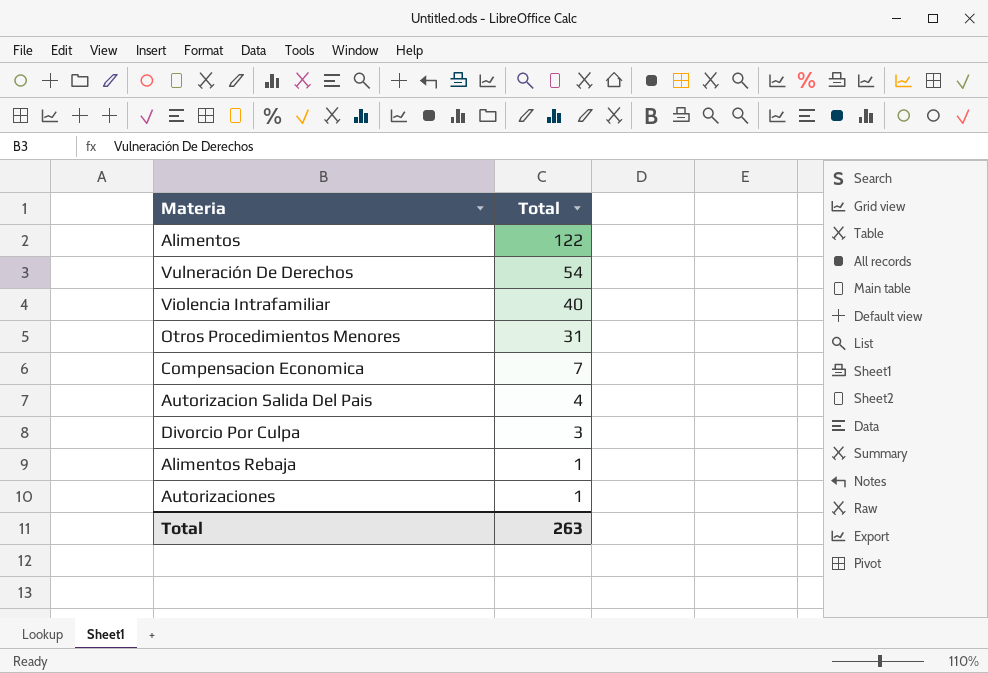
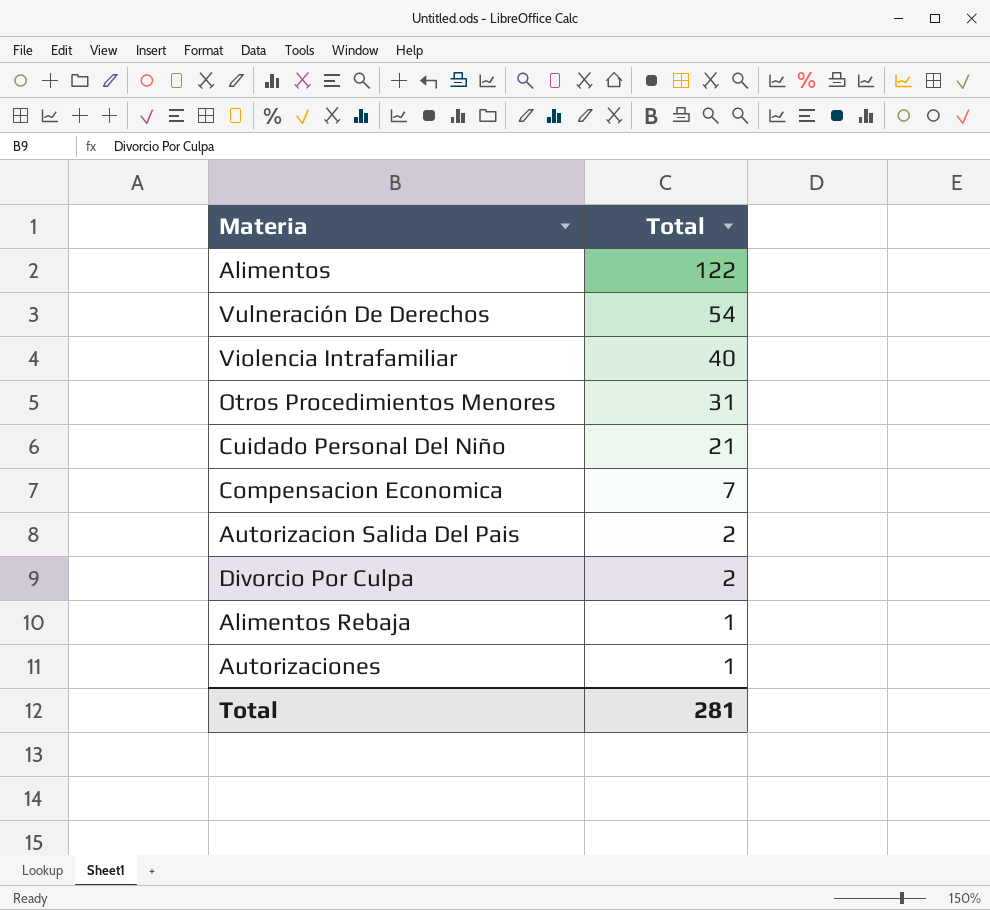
row Cuidado Personal Del Niño: none -> 21
Autorizacion Salida Del Pais | Total: 4 -> 2
Divorcio Por Culpa | Total: 3 -> 2
Total | Total: 263 -> 281

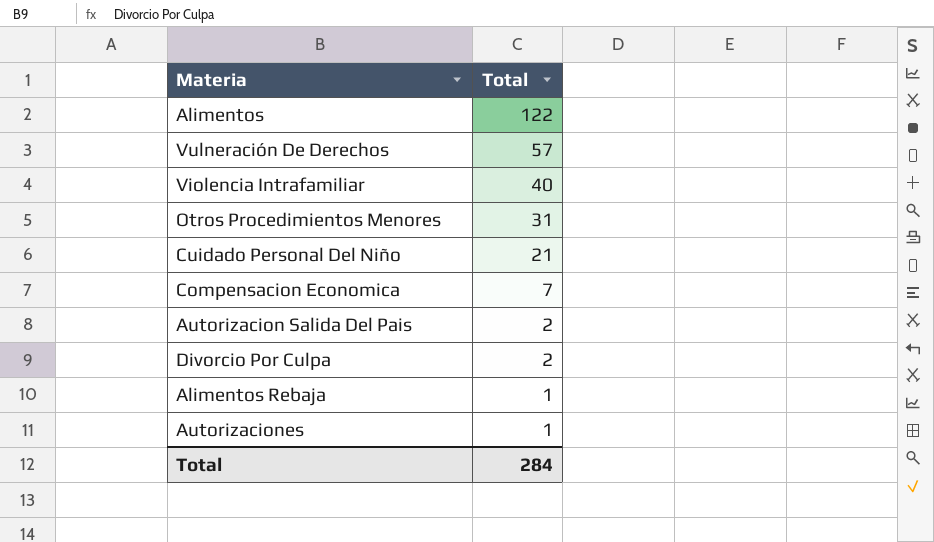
Vulneración De Derechos | Total: 54 -> 57
Total | Total: 281 -> 284

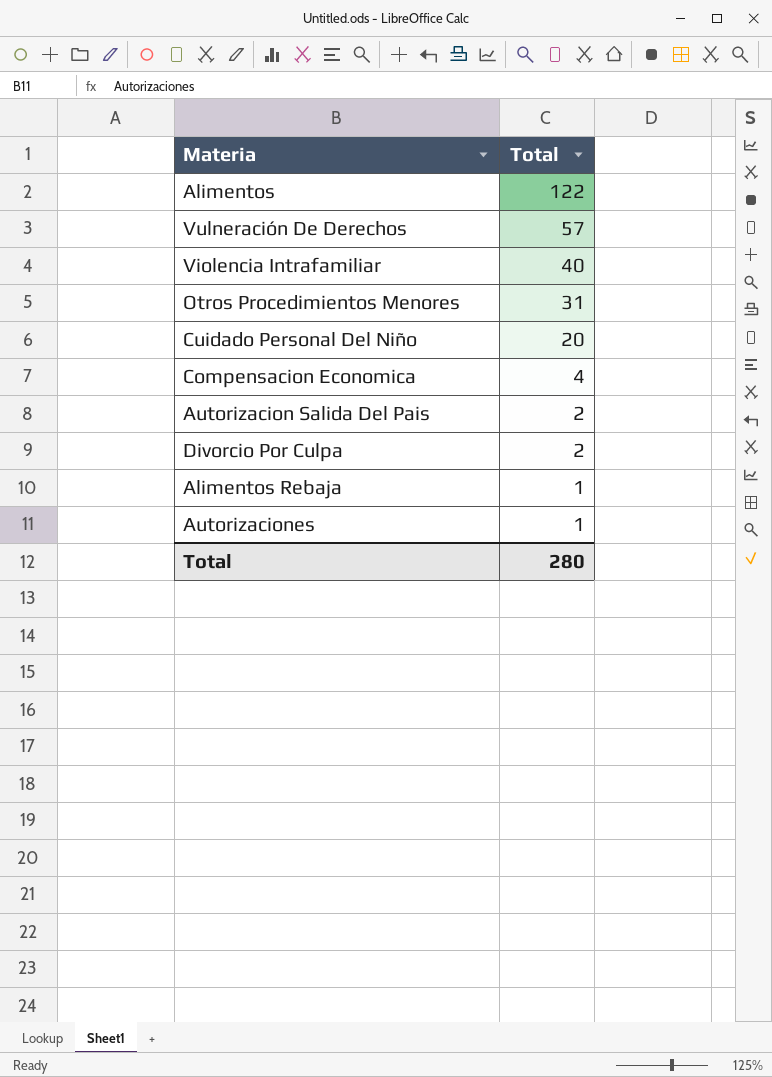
Cuidado Personal Del Niño | Total: 21 -> 20
Compensacion Economica | Total: 7 -> 4
Total | Total: 284 -> 280

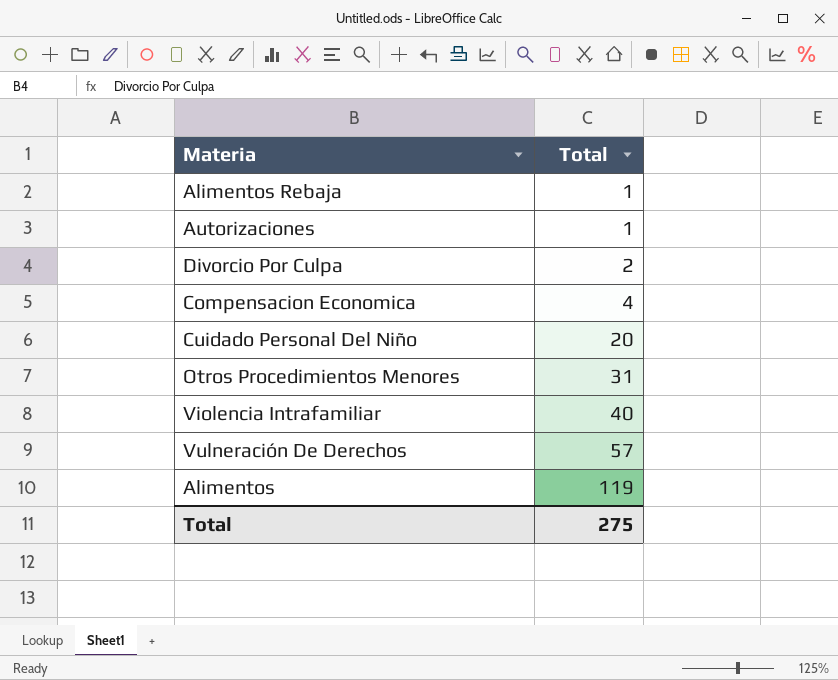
row order: Total descending -> Total ascending
row Autorizacion Salida Del Pais: 2 -> none
Alimentos | Total: 122 -> 119
Total | Total: 280 -> 275

